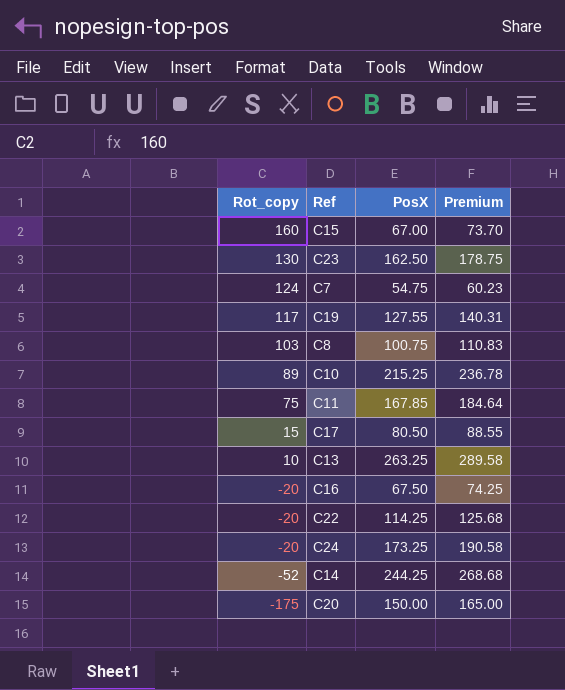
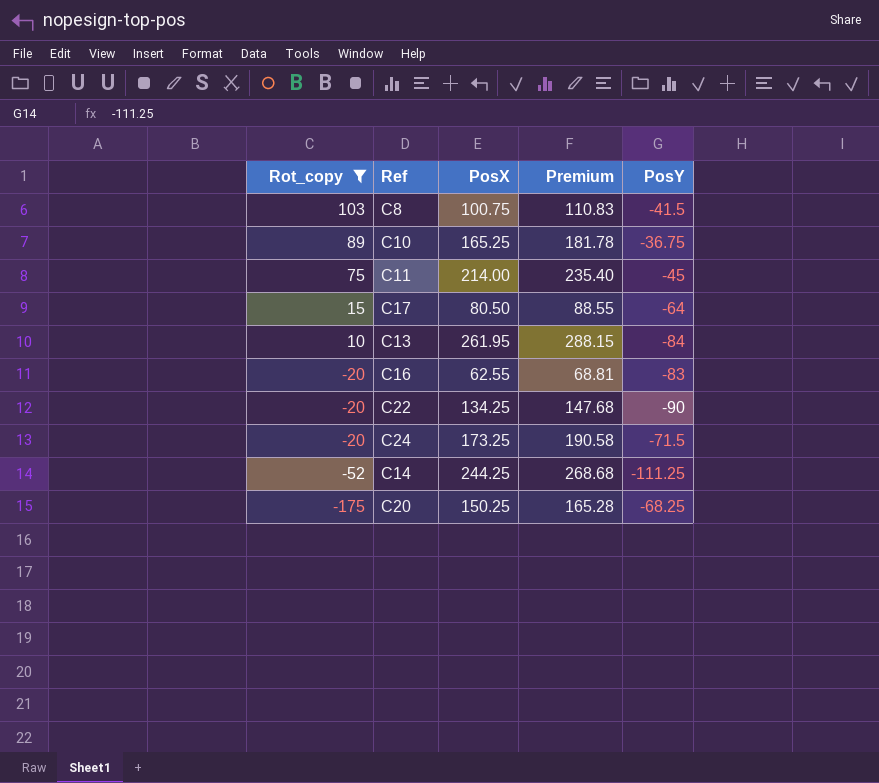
filter: none -> Rot_copy <= 103
column PosY | position: none -> 5
C10 | PosX: 215.25 -> 165.25
C10 | Premium: 236.78 -> 181.78
C11 | PosX: 167.85 -> 214.00
C11 | Premium: 184.64 -> 235.40
C13 | PosX: 263.25 -> 261.95
C13 | Premium: 289.58 -> 288.15
C16 | PosX: 67.50 -> 62.55
C16 | Premium: 74.25 -> 68.81
C22 | PosX: 114.25 -> 134.25
C22 | Premium: 125.68 -> 147.68
C20 | PosX: 150.00 -> 150.25
C20 | Premium: 165.00 -> 165.28

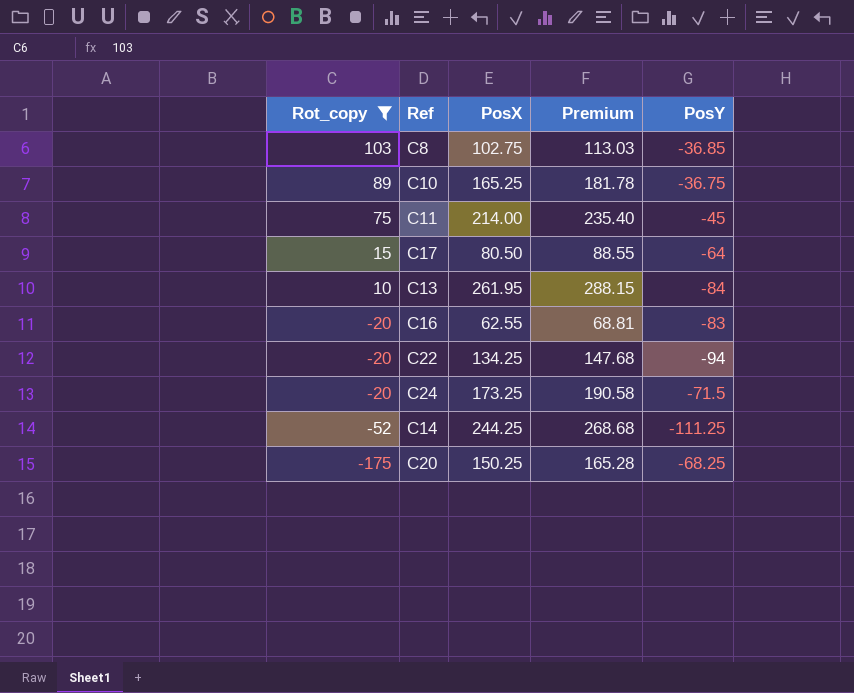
C8 | PosX: 100.75 -> 102.75
C8 | Premium: 110.83 -> 113.03
C8 | PosY: -41.5 -> -36.85
C22 | PosY: -90 -> -94

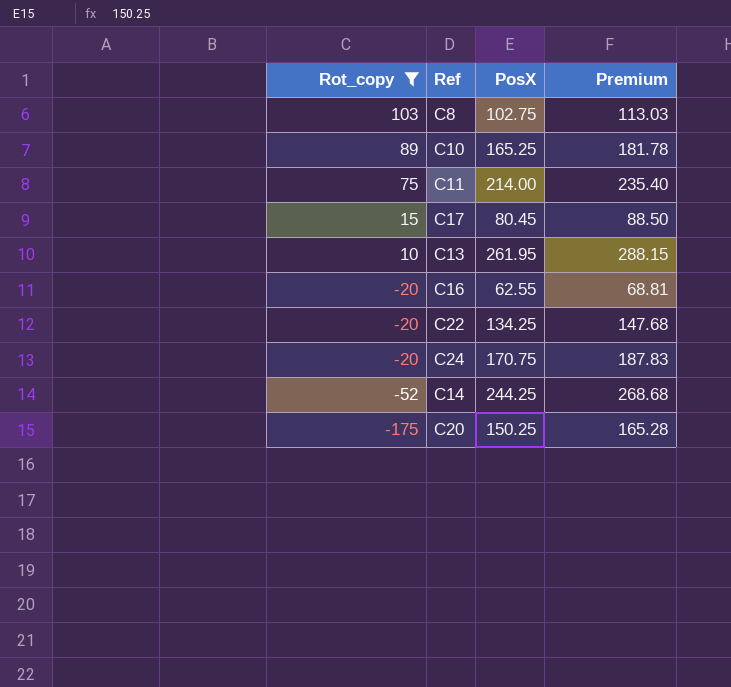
column PosY | position: 5 -> none
C17 | PosX: 80.50 -> 80.45
C17 | Premium: 88.55 -> 88.50
C24 | PosX: 173.25 -> 170.75
C24 | Premium: 190.58 -> 187.83

